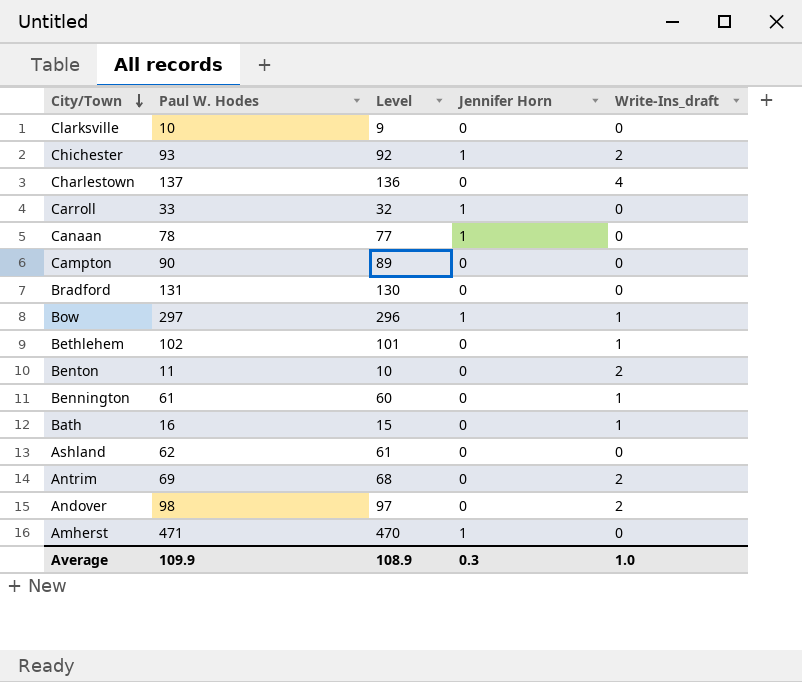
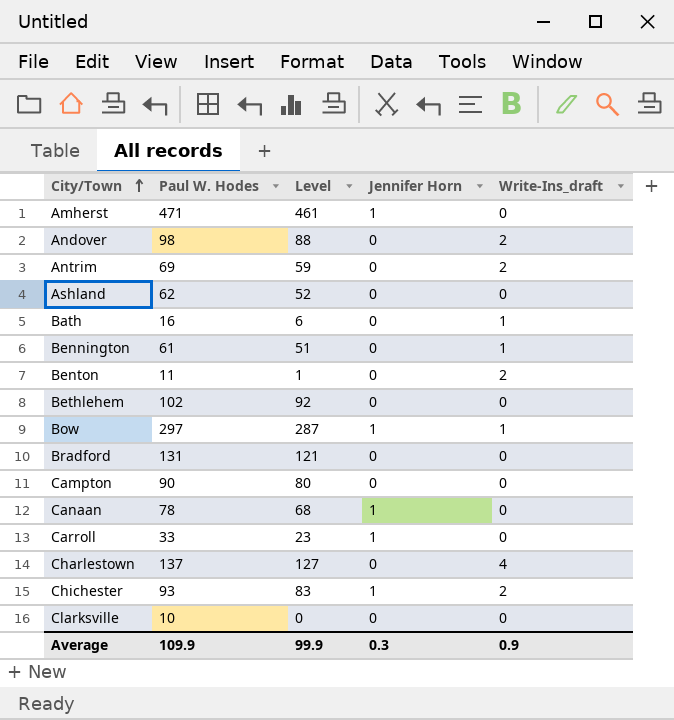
row order: City/Town descending -> City/Town ascending
column Level | formula: [Paul W. Hodes] - 1 -> [Paul W. Hodes] - 10
Bethlehem | Write-Ins_draft: 1 -> 0
Average | Level: 108.9 -> 99.9
Average | Write-Ins_draft: 1.0 -> 0.9

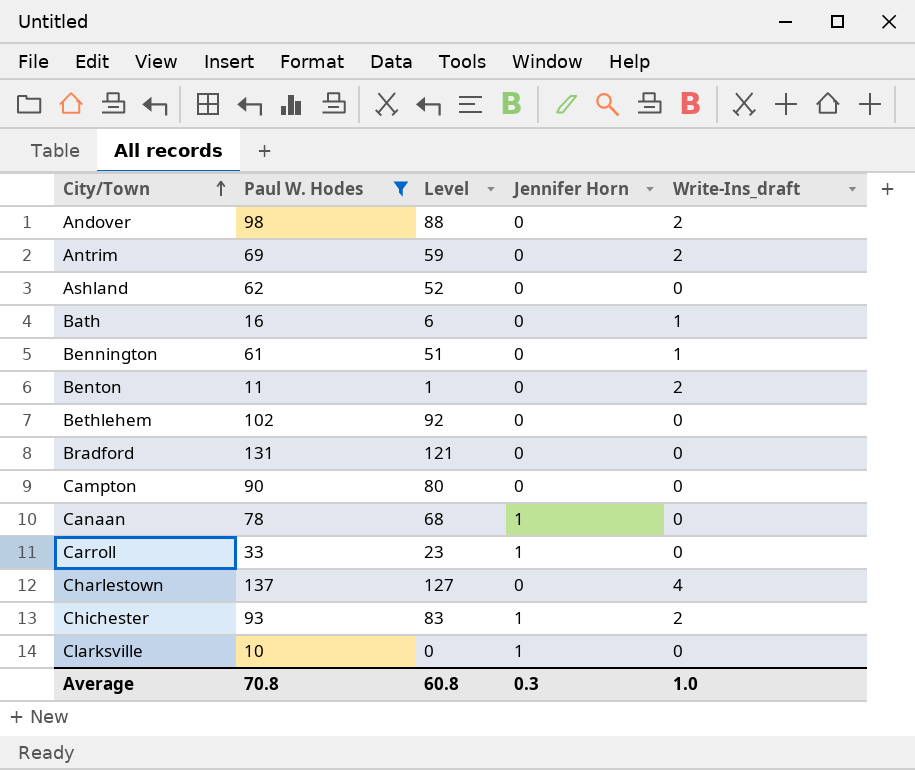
filter: none -> Paul W. Hodes <= 137
Clarksville | Jennifer Horn: 0 -> 1
Average | Paul W. Hodes: 109.9 -> 70.8
Average | Level: 99.9 -> 60.8
Average | Write-Ins_draft: 0.9 -> 1.0

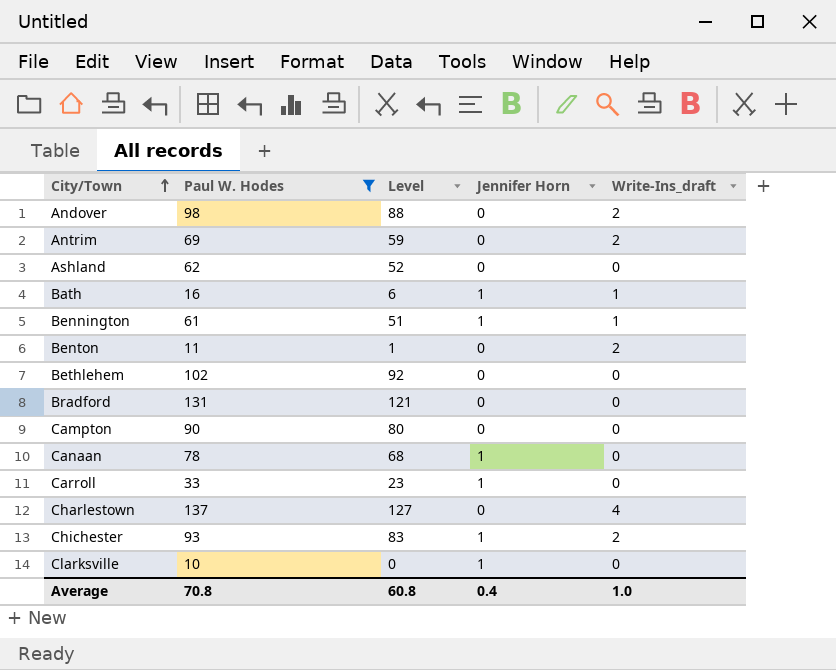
Bath | Jennifer Horn: 0 -> 1
Bennington | Jennifer Horn: 0 -> 1
Average | Jennifer Horn: 0.3 -> 0.4

